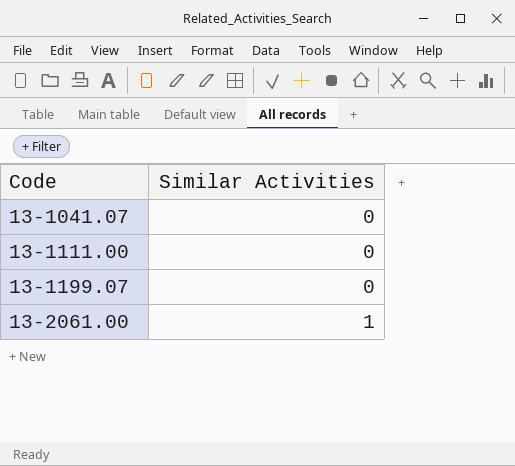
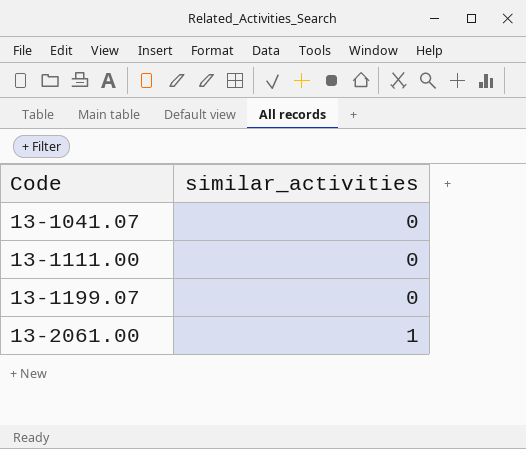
column name: Similar Activities -> similar_activities

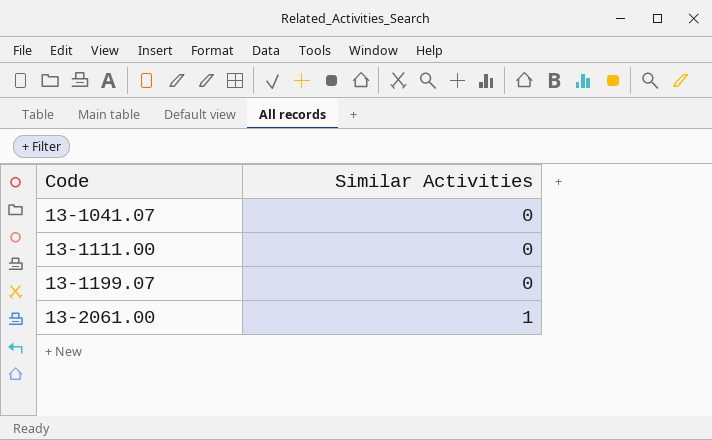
column name: similar_activities -> Similar Activities

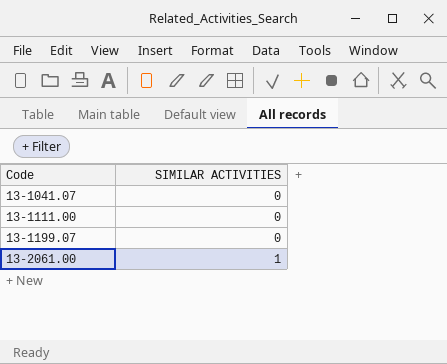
column name: Similar Activities -> SIMILAR ACTIVITIES

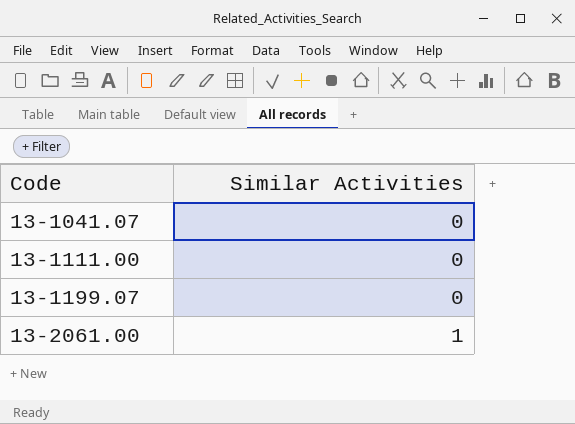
column name: SIMILAR ACTIVITIES -> Similar Activities

